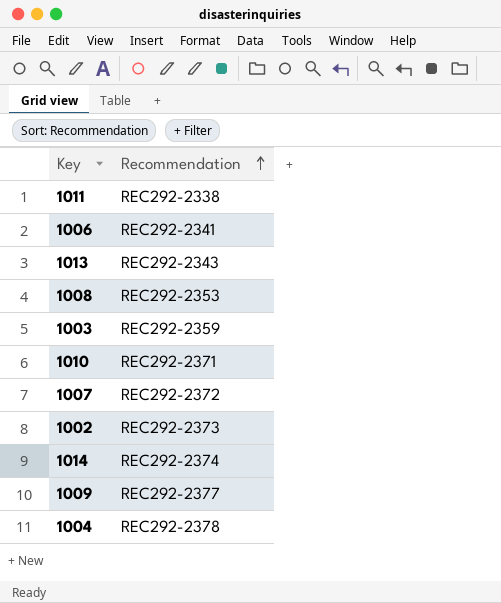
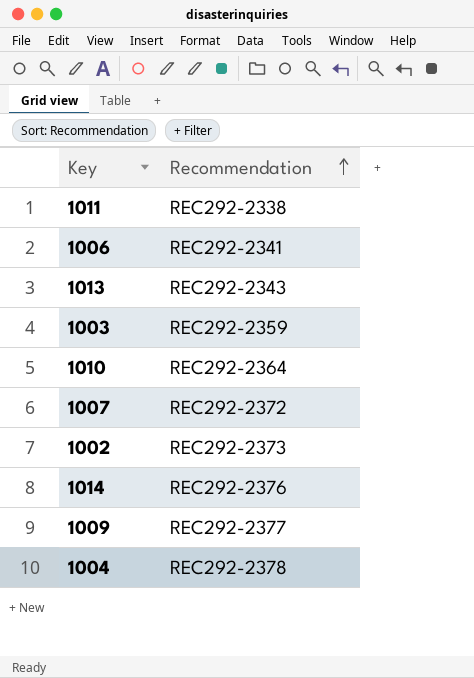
row 1008: REC292-2353 -> none
1010 | Recommendation: REC292-2371 -> REC292-2364
1014 | Recommendation: REC292-2374 -> REC292-2376

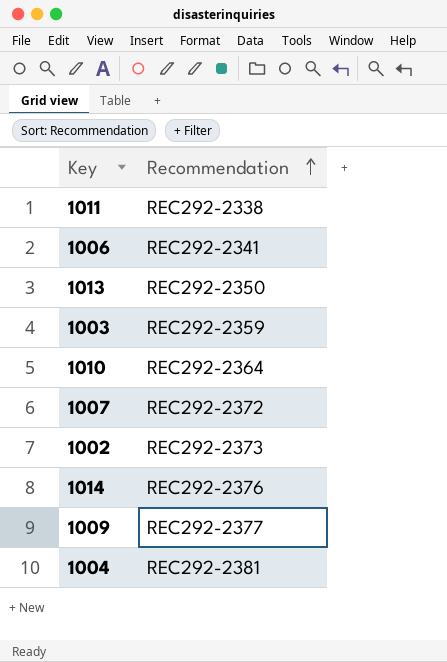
1013 | Recommendation: REC292-2343 -> REC292-2350
1004 | Recommendation: REC292-2378 -> REC292-2381

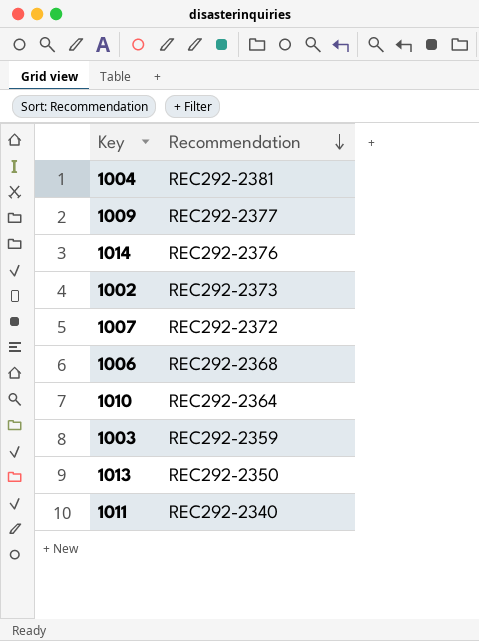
row order: Recommendation ascending -> Recommendation descending
1006 | Recommendation: REC292-2341 -> REC292-2368
1011 | Recommendation: REC292-2338 -> REC292-2340

